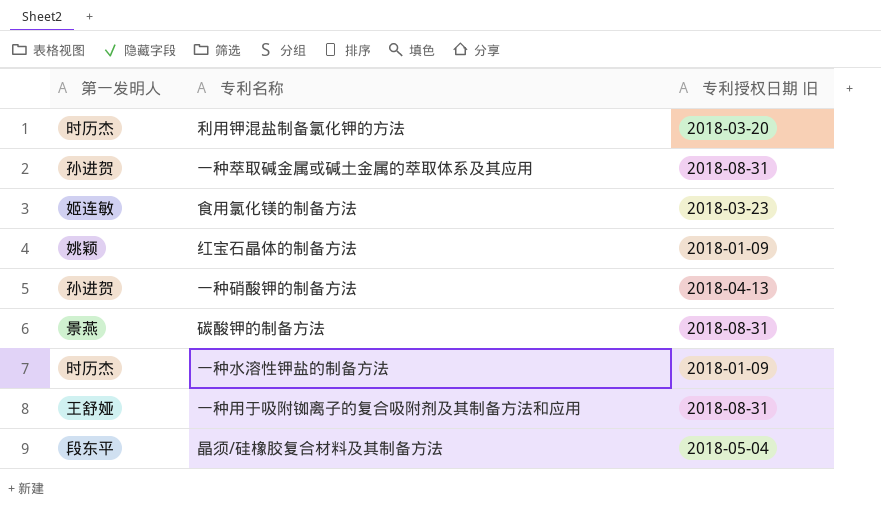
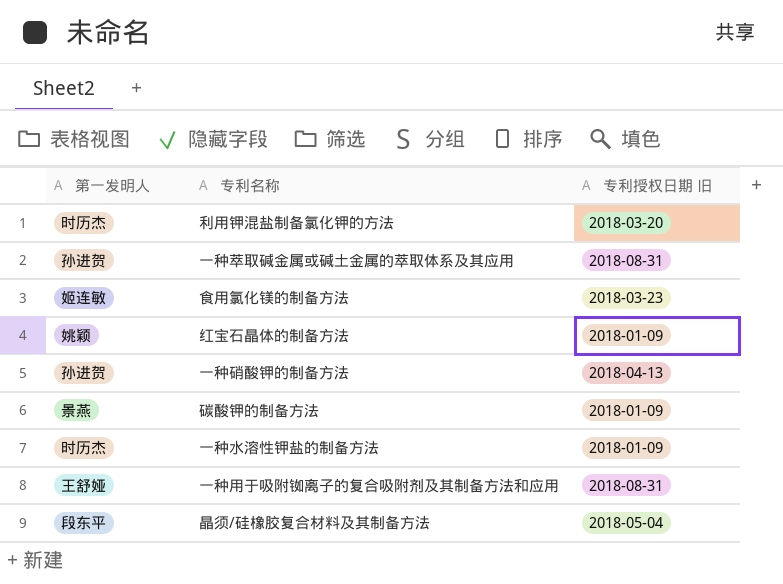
碳酸钾的制备方法 | 专利授权日期 旧: 2018-08-31 -> 2018-01-09

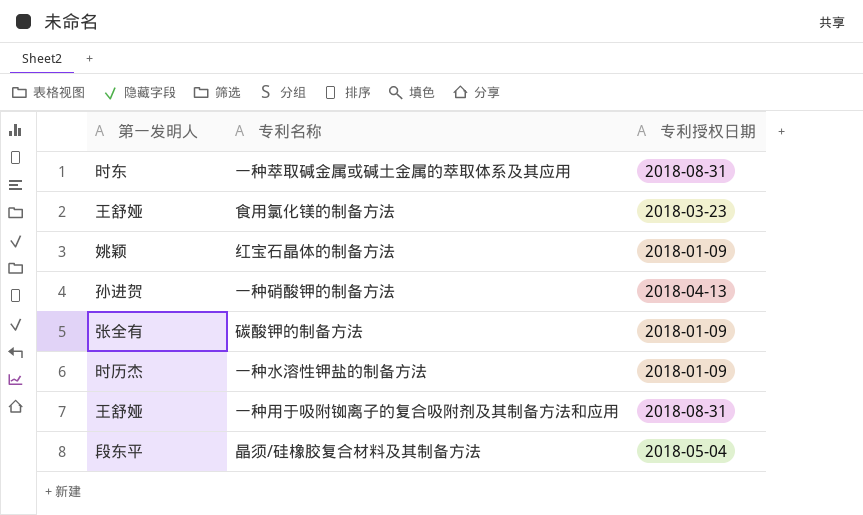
column name: 专利授权日期 旧 -> 专利授权日期
row 利用钾混盐制备氯化钾的方法: 时历杰 | 2018-03-20 -> none
一种萃取碱金属或碱土金属的萃取体系及其应用 | 第一发明人: 孙进贺 -> 时东
食用氯化镁的制备方法 | 第一发明人: 姬连敏 -> 王舒娅
碳酸钾的制备方法 | 第一发明人: 景燕 -> 张全有

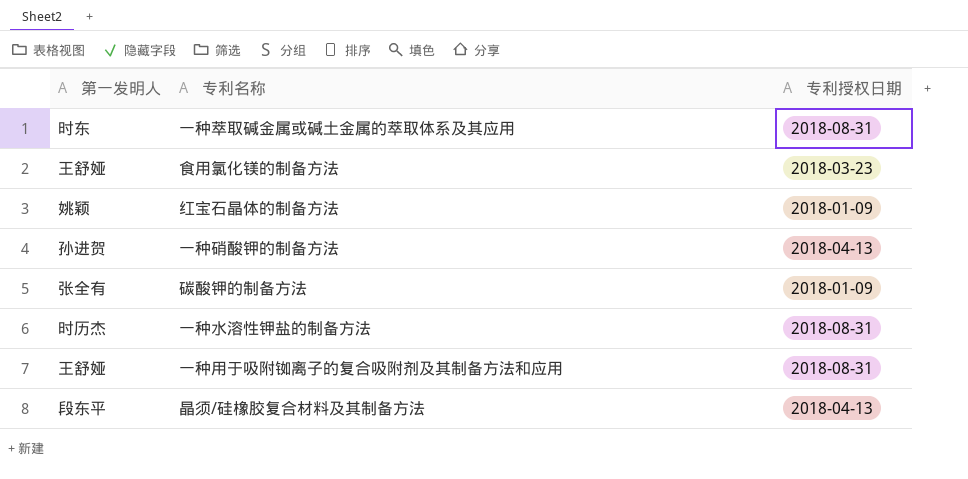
一种水溶性钾盐的制备方法 | 专利授权日期: 2018-01-09 -> 2018-08-31
晶须/硅橡胶复合材料及其制备方法 | 专利授权日期: 2018-05-04 -> 2018-04-13

